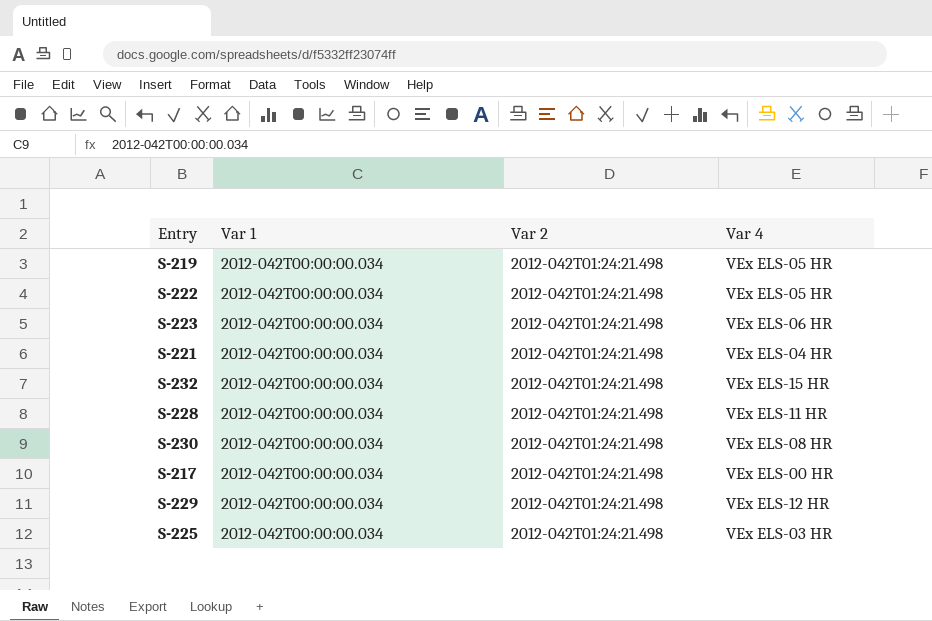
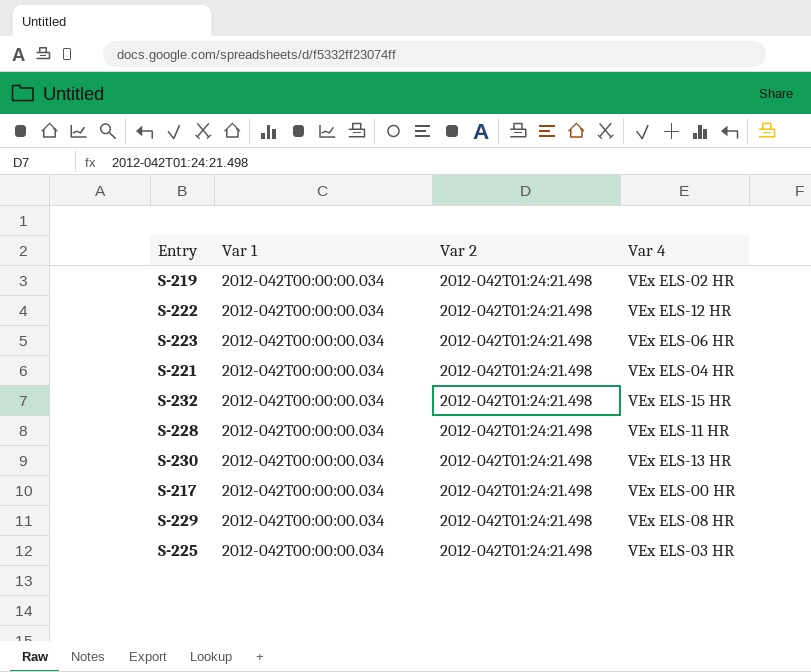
S-219 | Var 4: VEx ELS-05 HR -> VEx ELS-02 HR
S-222 | Var 4: VEx ELS-05 HR -> VEx ELS-12 HR
S-230 | Var 4: VEx ELS-08 HR -> VEx ELS-13 HR
S-229 | Var 4: VEx ELS-12 HR -> VEx ELS-08 HR

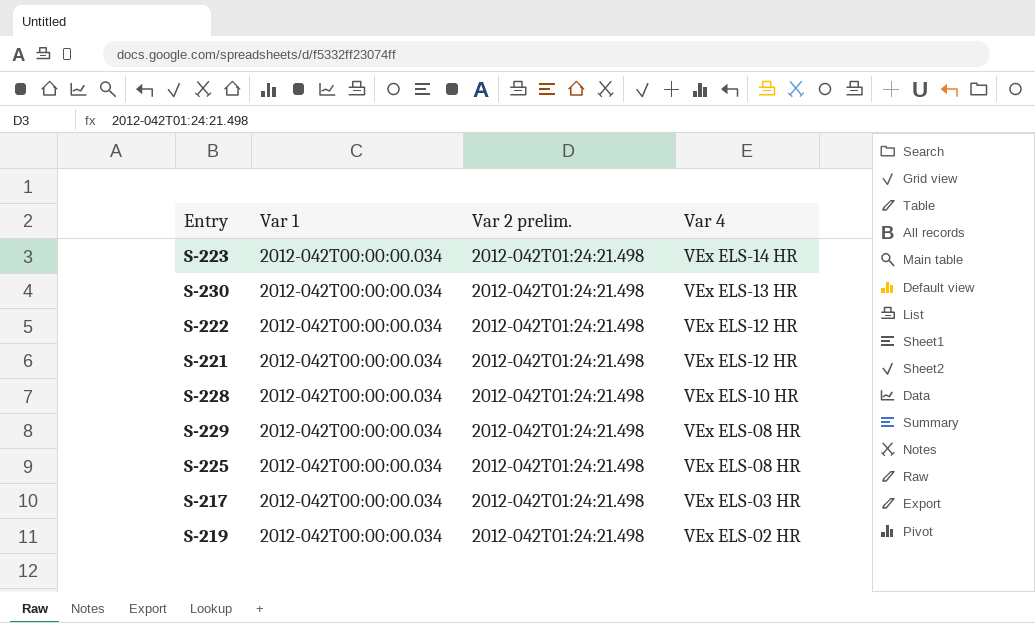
row order: none -> Var 4 descending
column name: Var 2 -> Var 2 prelim.
row S-232: 2012-042T00:00:00.034 | 2012-042T01:24:21.498 | VEx ELS-15 HR -> none
S-223 | Var 4: VEx ELS-06 HR -> VEx ELS-14 HR
S-221 | Var 4: VEx ELS-04 HR -> VEx ELS-12 HR
S-228 | Var 4: VEx ELS-11 HR -> VEx ELS-10 HR
S-225 | Var 4: VEx ELS-03 HR -> VEx ELS-08 HR
S-217 | Var 4: VEx ELS-00 HR -> VEx ELS-03 HR

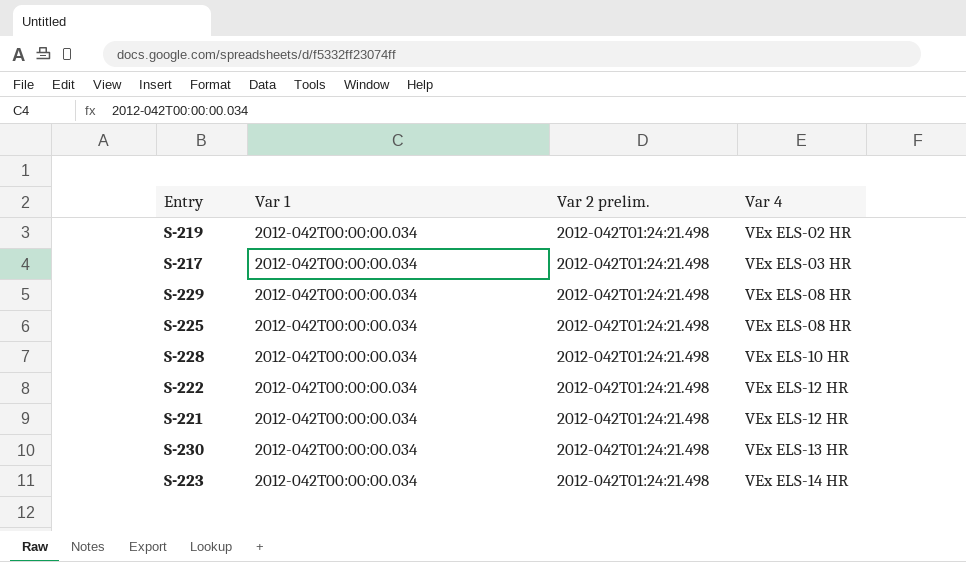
row order: Var 4 descending -> Var 4 ascending

